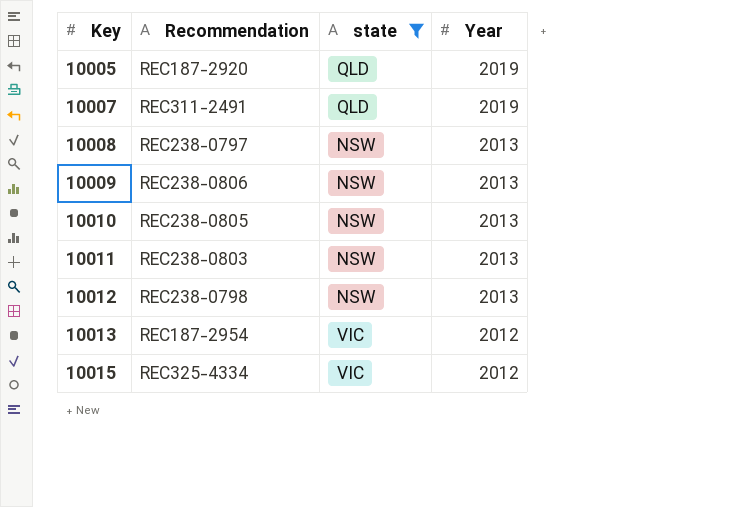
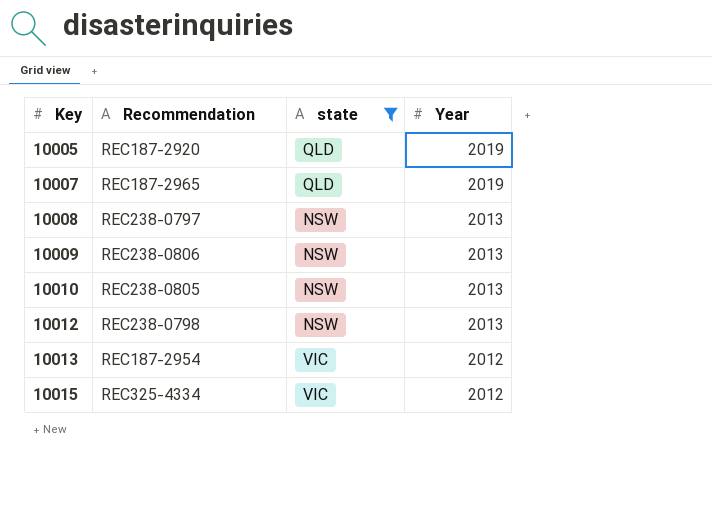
row 10011: REC238-0803 | NSW | 2013 -> none
10007 | Recommendation: REC311-2491 -> REC187-2965

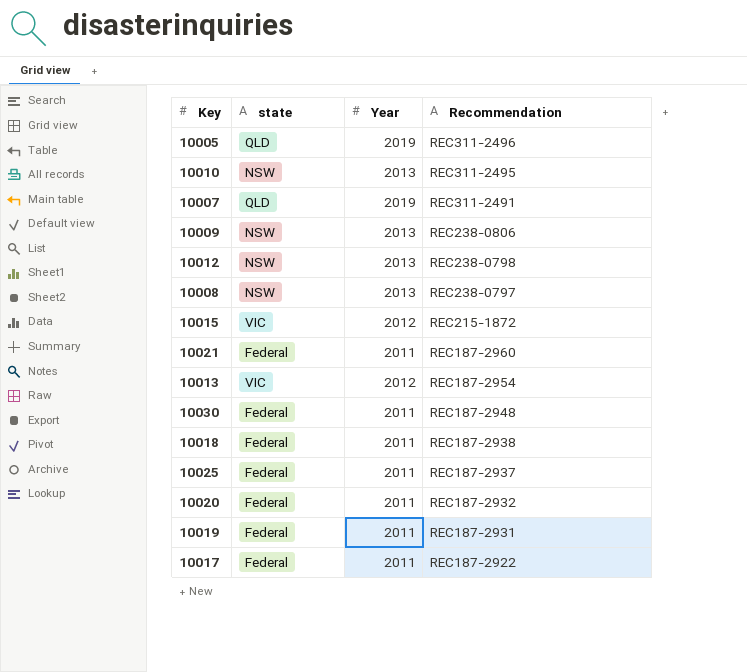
filter: state != Federal -> none
row order: Key ascending -> Recommendation descending
column Recommendation | position: 2 -> 4
10005 | Recommendation: REC187-2920 -> REC311-2496
10010 | Recommendation: REC238-0805 -> REC311-2495
10007 | Recommendation: REC187-2965 -> REC311-2491
10015 | Recommendation: REC325-4334 -> REC215-1872

